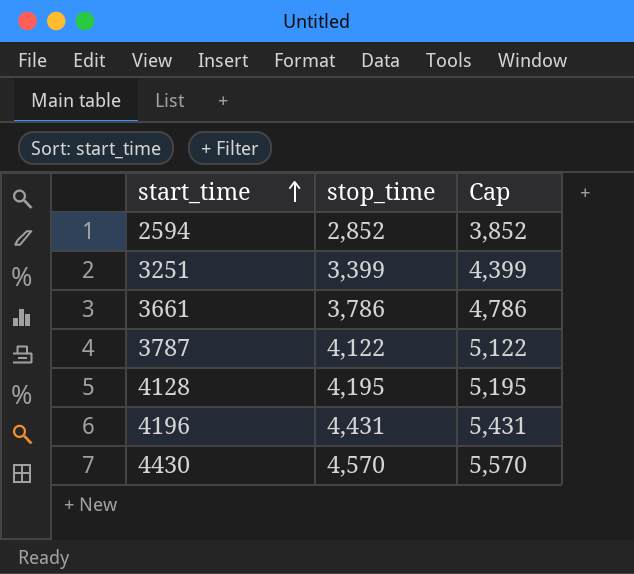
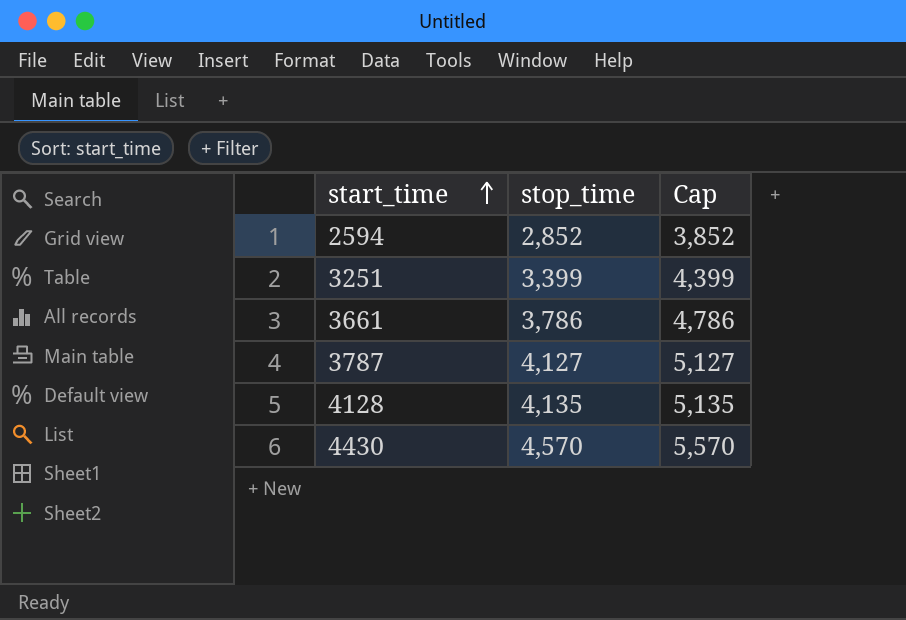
row 4196: 4,431 | 5,431 -> none
3787 | stop_time: 4,122 -> 4,127
3787 | Cap: 5,122 -> 5,127
4128 | stop_time: 4,195 -> 4,135
4128 | Cap: 5,195 -> 5,135

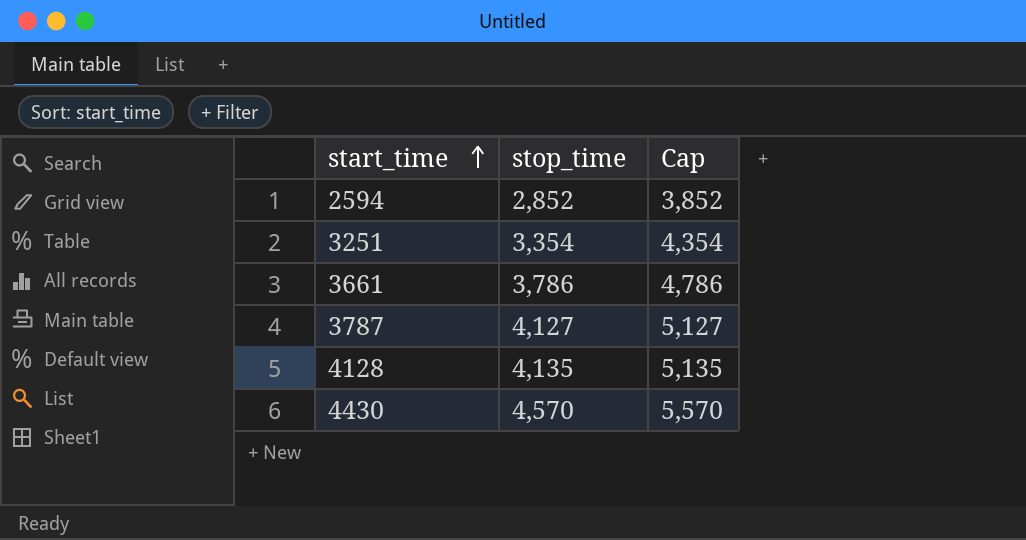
3251 | stop_time: 3,399 -> 3,354
3251 | Cap: 4,399 -> 4,354

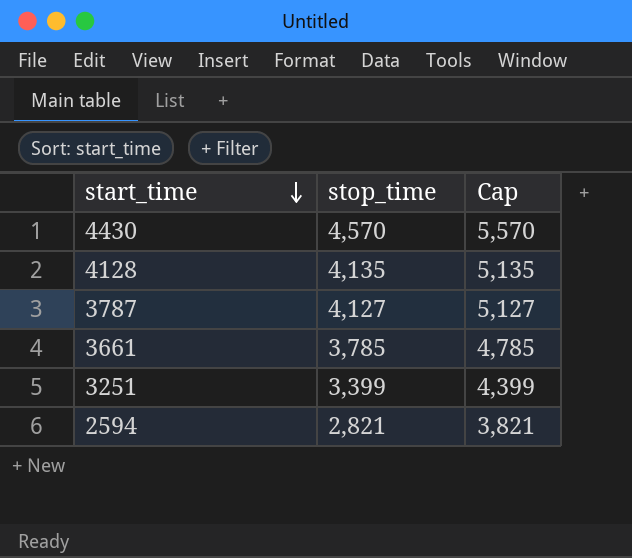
row order: start_time ascending -> start_time descending
3661 | stop_time: 3,786 -> 3,785
3661 | Cap: 4,786 -> 4,785
3251 | stop_time: 3,354 -> 3,399
3251 | Cap: 4,354 -> 4,399
2594 | stop_time: 2,852 -> 2,821
2594 | Cap: 3,852 -> 3,821

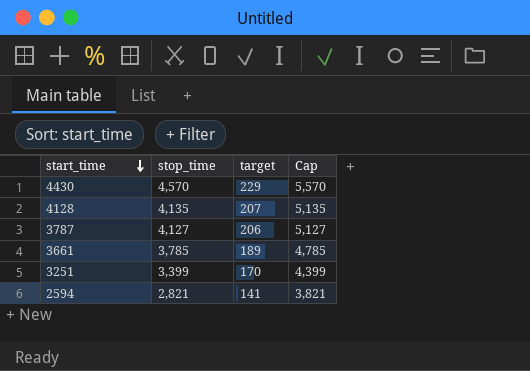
column target | formula: none -> [stop_time] * 0.05

